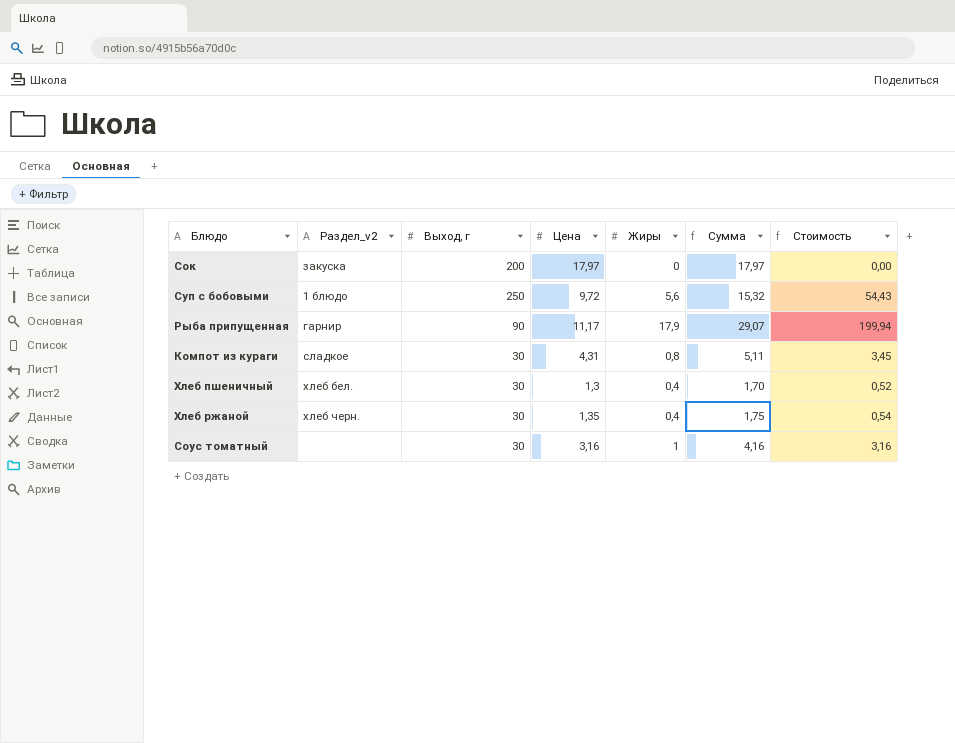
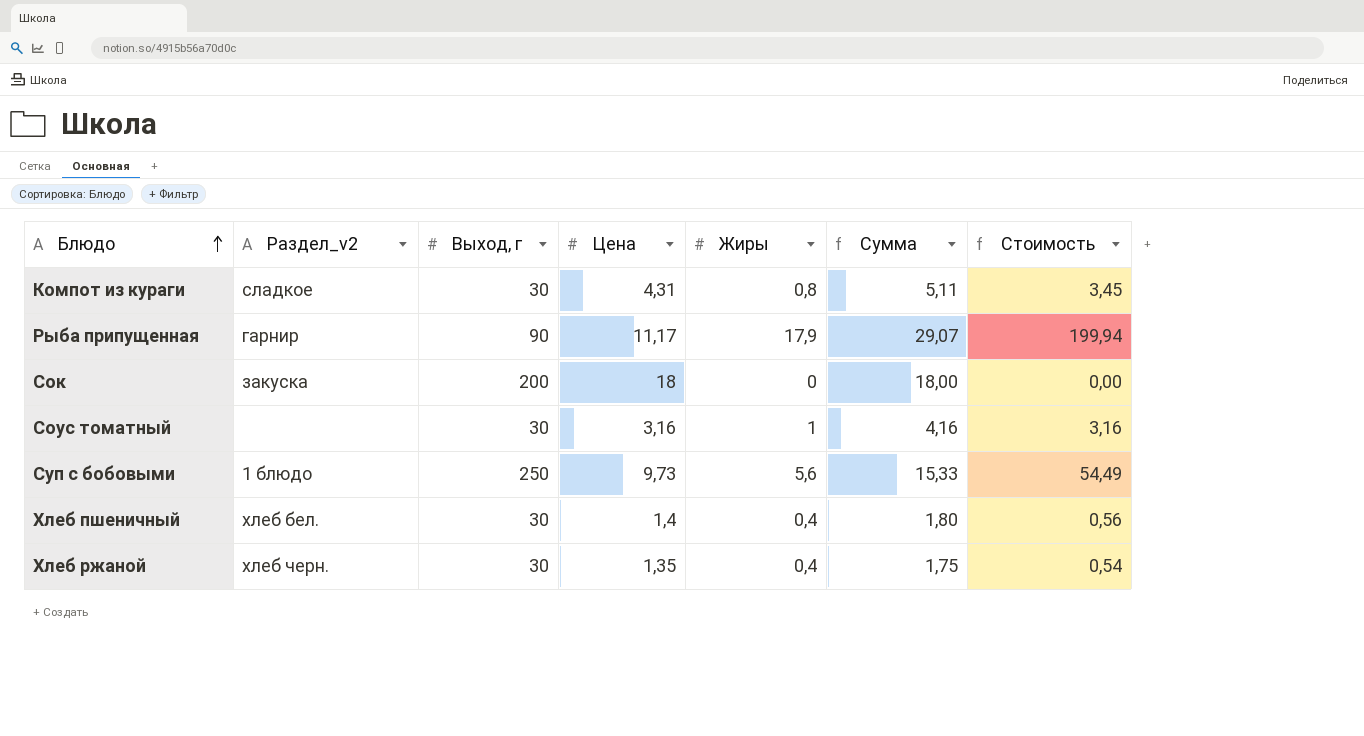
row order: none -> Блюдо ascending
Сок | Цена: 17,97 -> 18
Сок | Сумма: 17,97 -> 18,00
Суп с бобовыми | Цена: 9,72 -> 9,73
Суп с бобовыми | Сумма: 15,32 -> 15,33
Суп с бобовыми | Стоимость: 54,43 -> 54,49
Хлеб пшеничный | Цена: 1,3 -> 1,4
Хлеб пшеничный | Сумма: 1,70 -> 1,80
Хлеб пшеничный | Стоимость: 0,52 -> 0,56

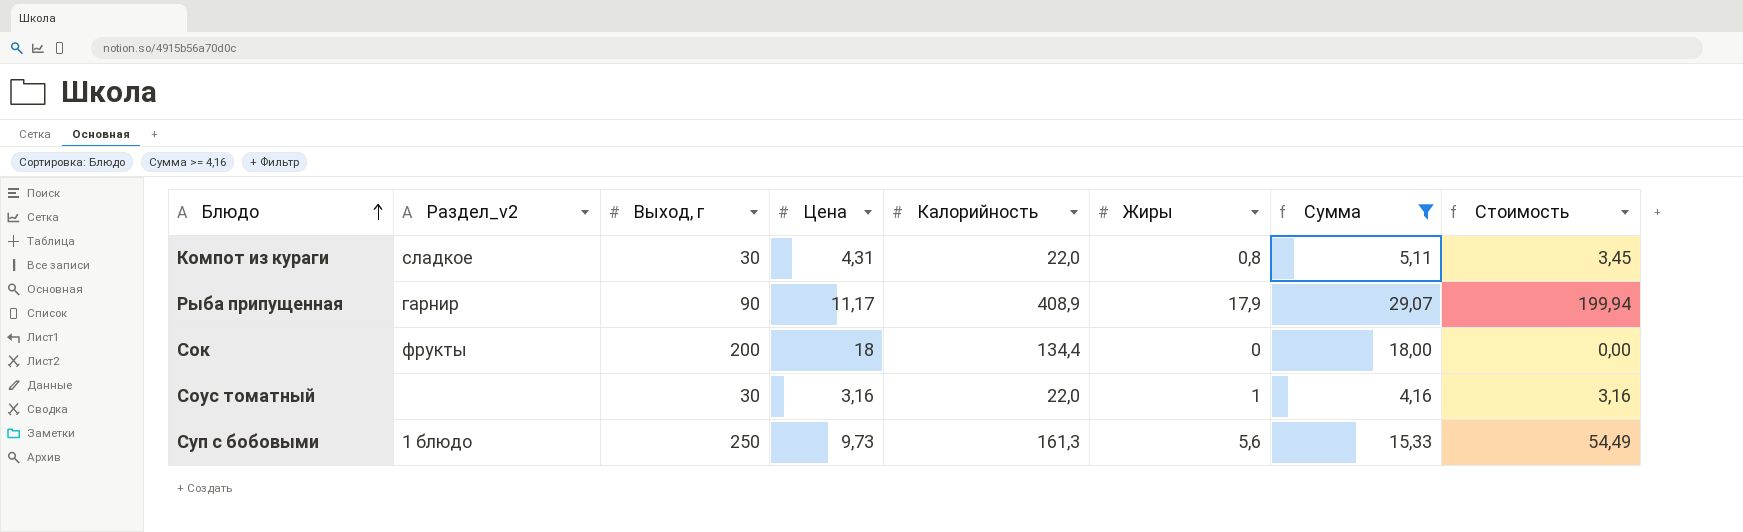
filter: none -> Сумма >= 4,16
column Калорийность | position: none -> 5
Сок | Раздел_v2: закуска -> фрукты

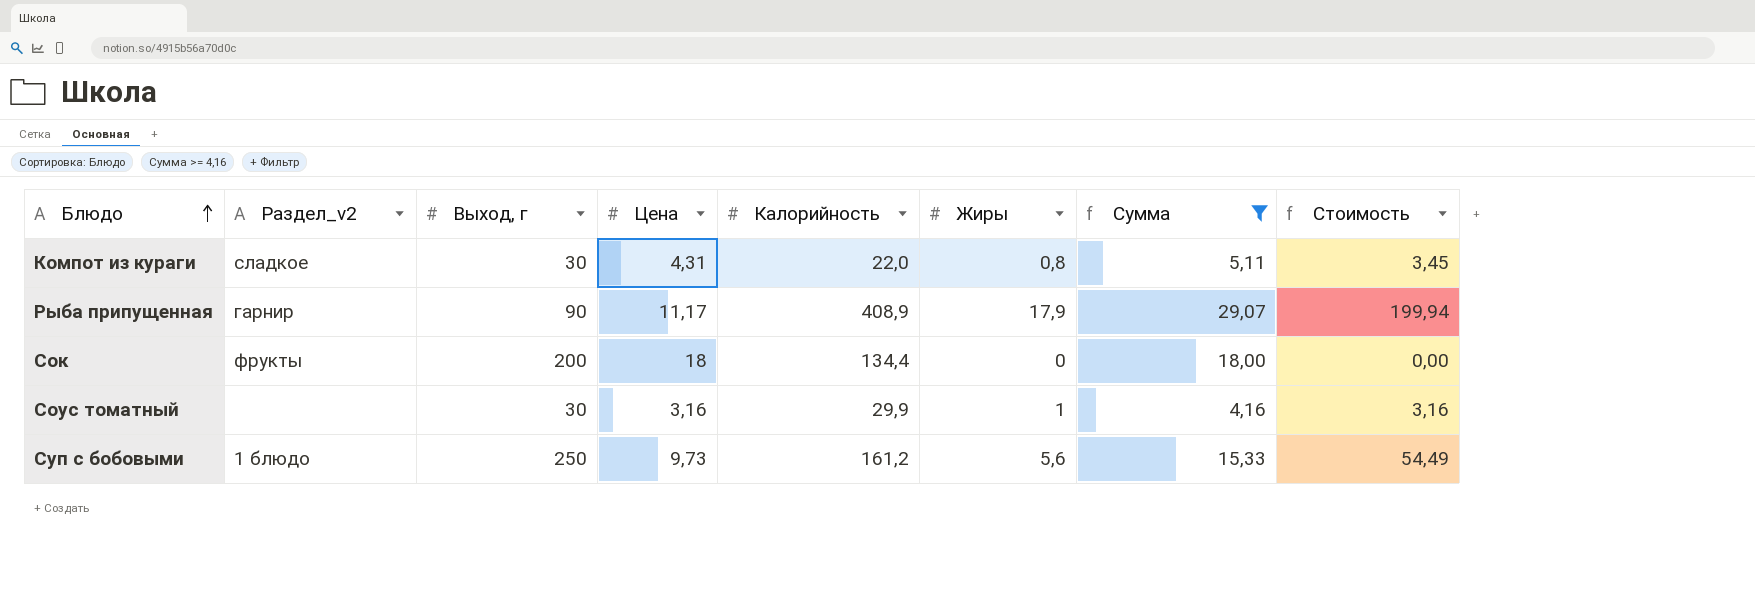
Соус томатный | Калорийность: 22,0 -> 29,9
Суп с бобовыми | Калорийность: 161,3 -> 161,2

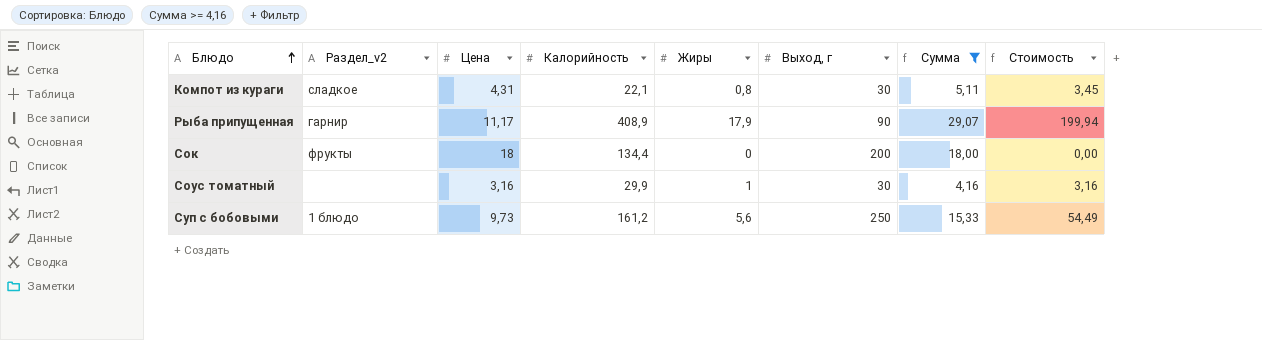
column Выход, г | position: 3 -> 6
Компот из кураги | Калорийность: 22,0 -> 22,1

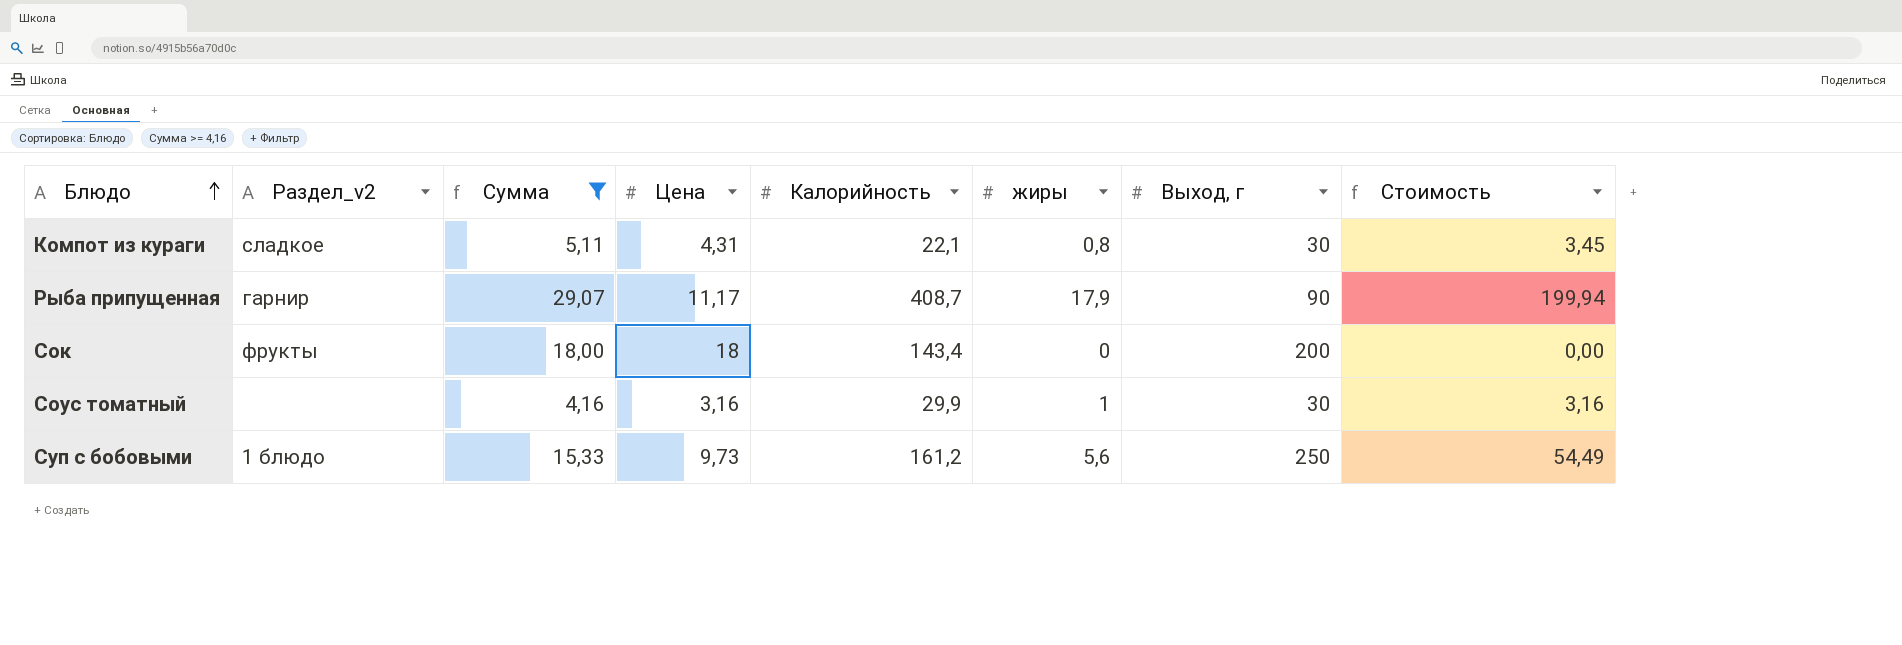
column Сумма | position: 7 -> 3
column name: Жиры -> жиры
Рыба припущенная | Калорийность: 408,9 -> 408,7
Сок | Калорийность: 134,4 -> 143,4

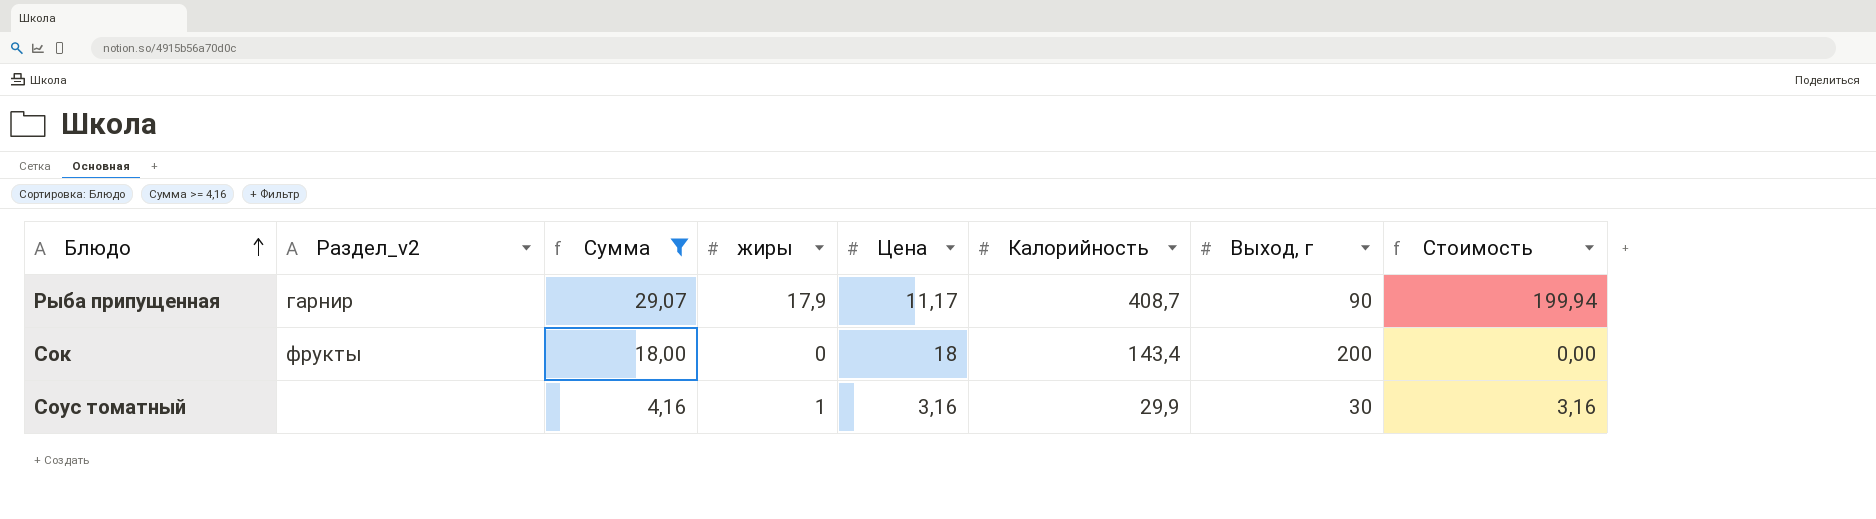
column жиры | position: 6 -> 4
row Компот из кураги: сладкое | 5,11 | 4,31 | 22,1 | 0,8 | 30 | 3,45 -> none
row Суп с бобовыми: 1 блюдо | 15,33 | 9,73 | 161,2 | 5,6 | 250 | 54,49 -> none

